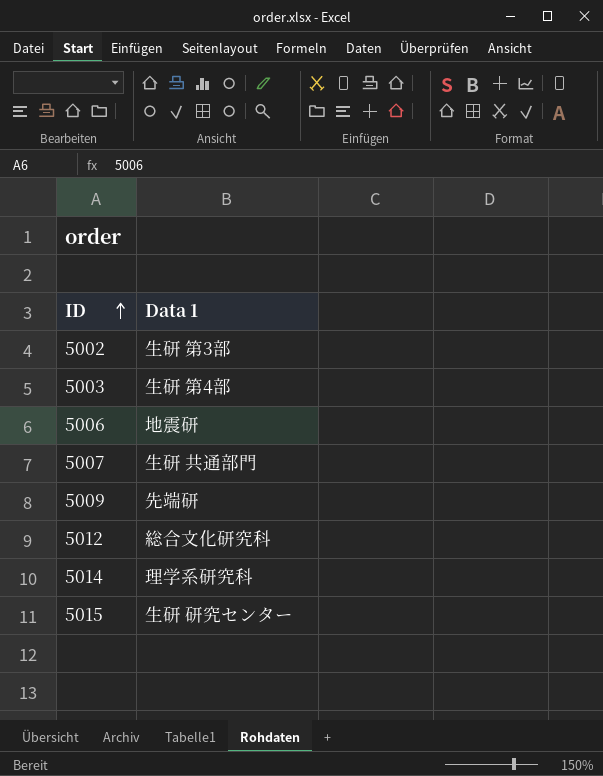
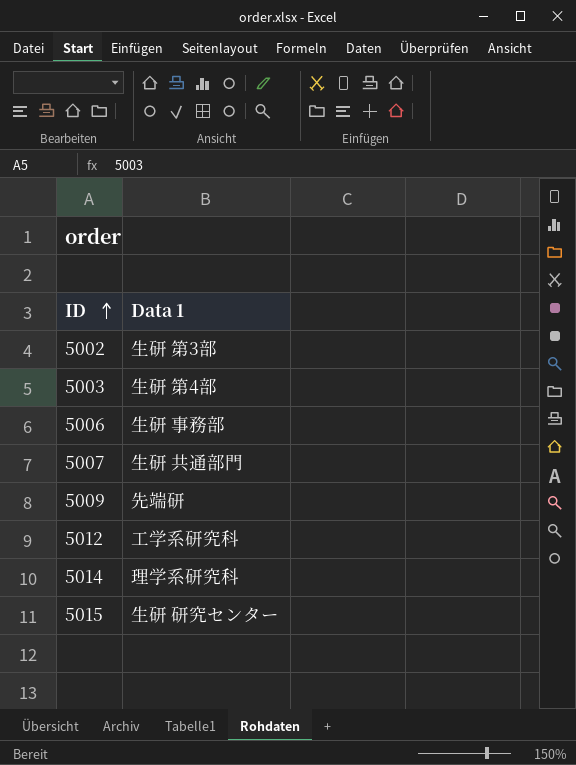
5006 | Data 1: 地震研 -> 生研 事務部
5012 | Data 1: 総合文化研究科 -> 工学系研究科

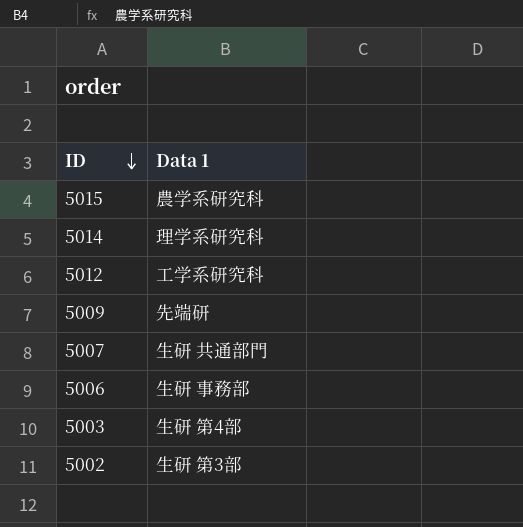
row order: ID ascending -> ID descending
5015 | Data 1: 生研 研究センター -> 農学系研究科

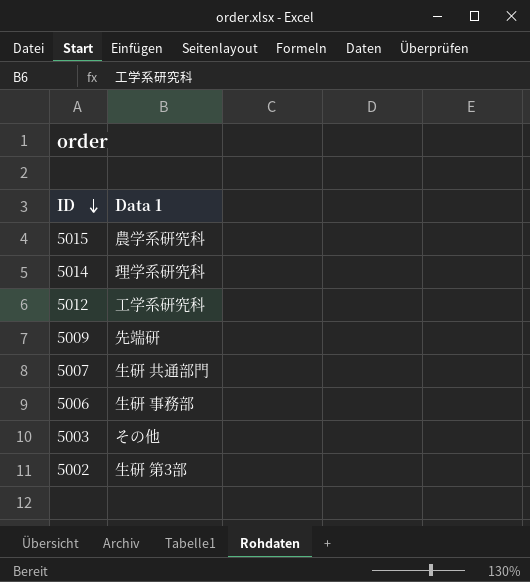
5003 | Data 1: 生研 第4部 -> その他

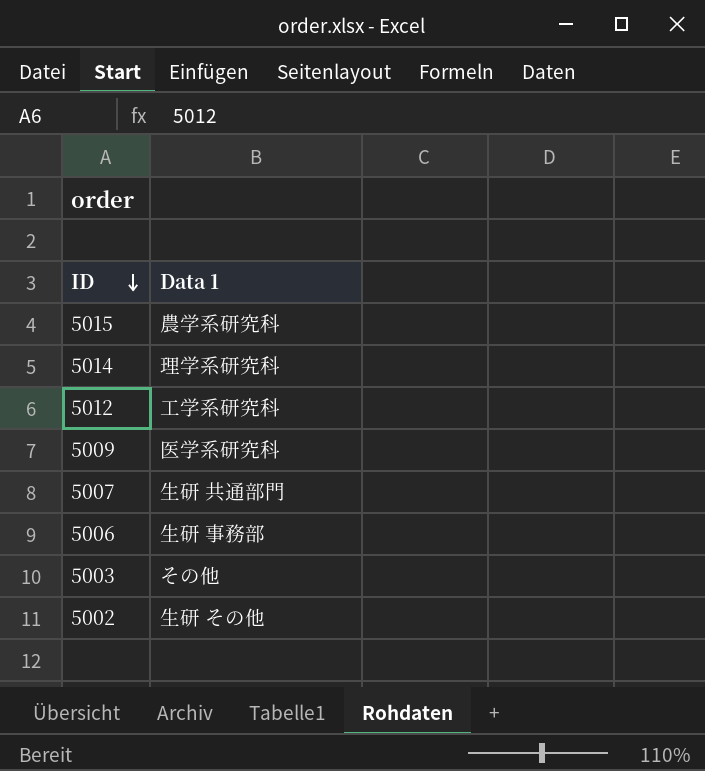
5009 | Data 1: 先端研 -> 医学系研究科
5002 | Data 1: 生研 第3部 -> 生研 その他

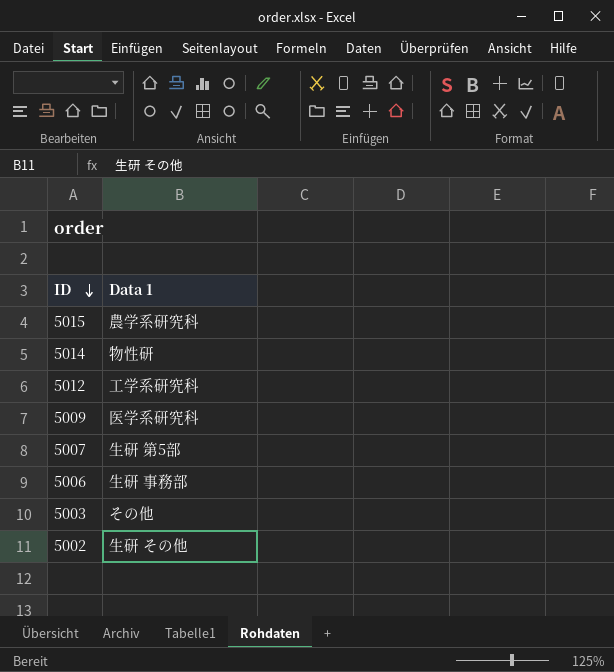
5014 | Data 1: 理学系研究科 -> 物性研
5007 | Data 1: 生研 共通部門 -> 生研 第5部

